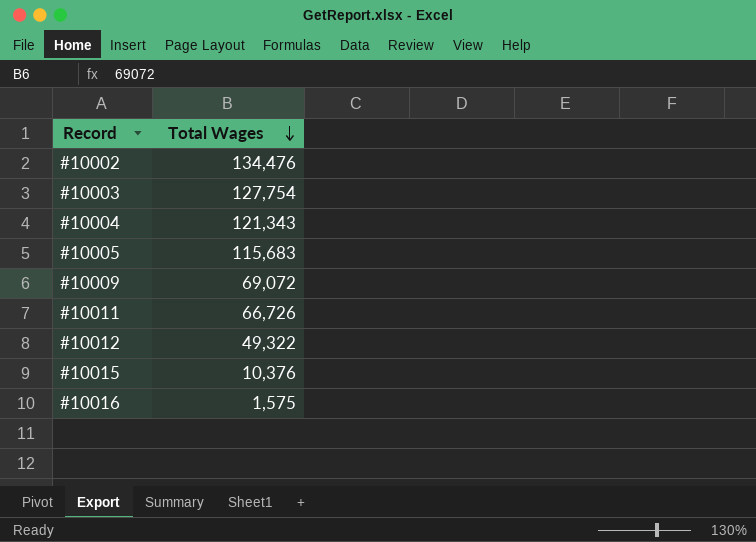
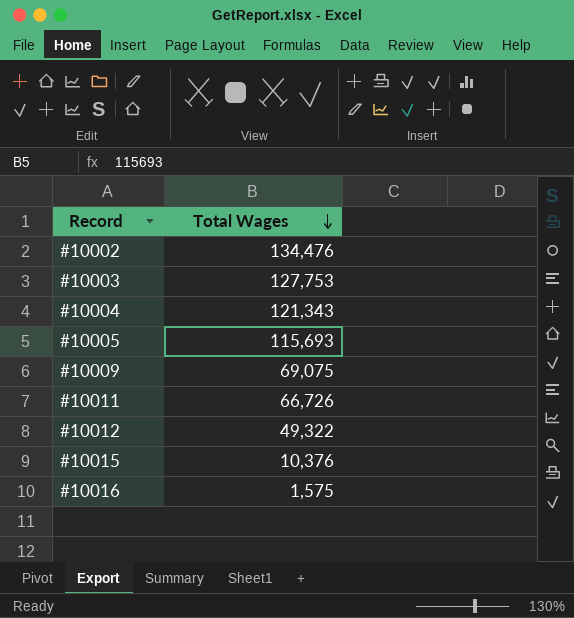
#10003 | Total Wages: 127,754 -> 127,753
#10005 | Total Wages: 115,683 -> 115,693
#10009 | Total Wages: 69,072 -> 69,075

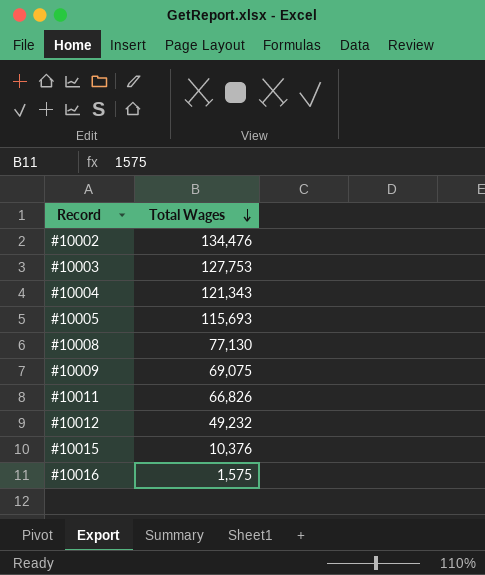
row #10008: none -> 77,130
#10011 | Total Wages: 66,726 -> 66,826
#10012 | Total Wages: 49,322 -> 49,232

